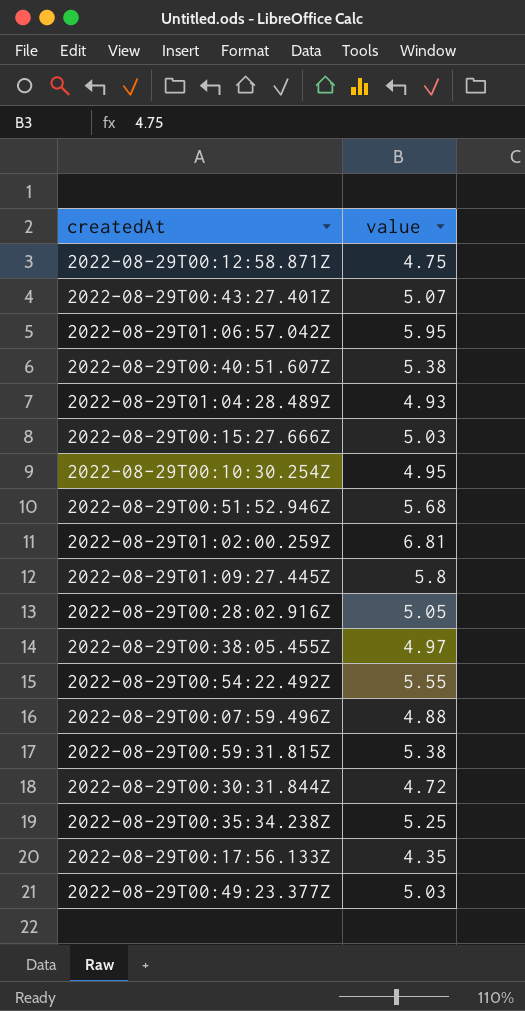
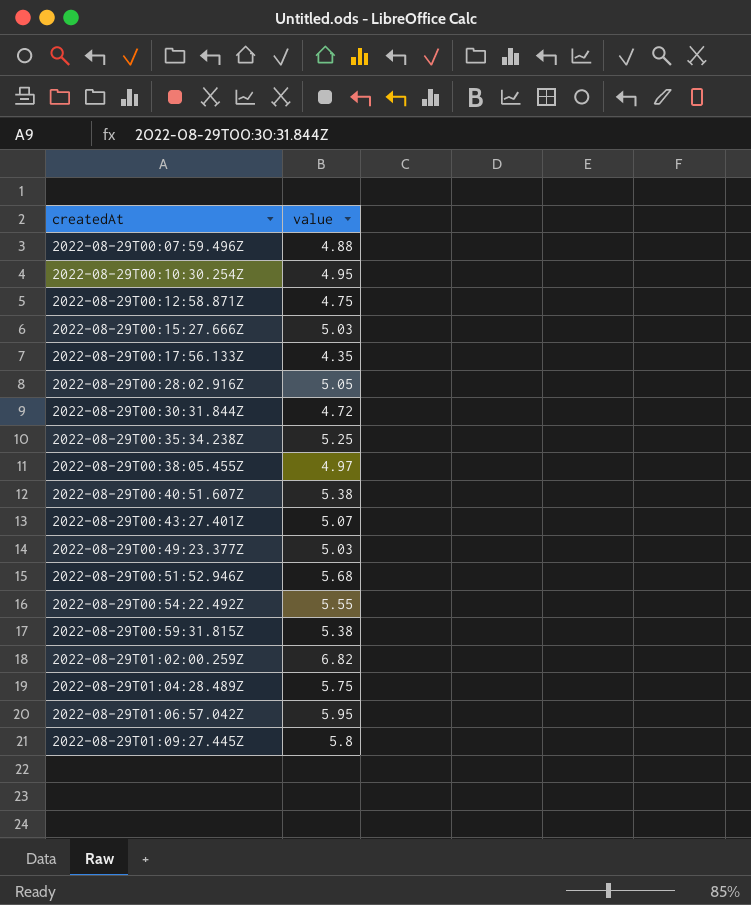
row order: none -> createdAt ascending
2022-08-29T01:02:00.259Z | value: 6.81 -> 6.82
2022-08-29T01:04:28.489Z | value: 4.93 -> 5.75

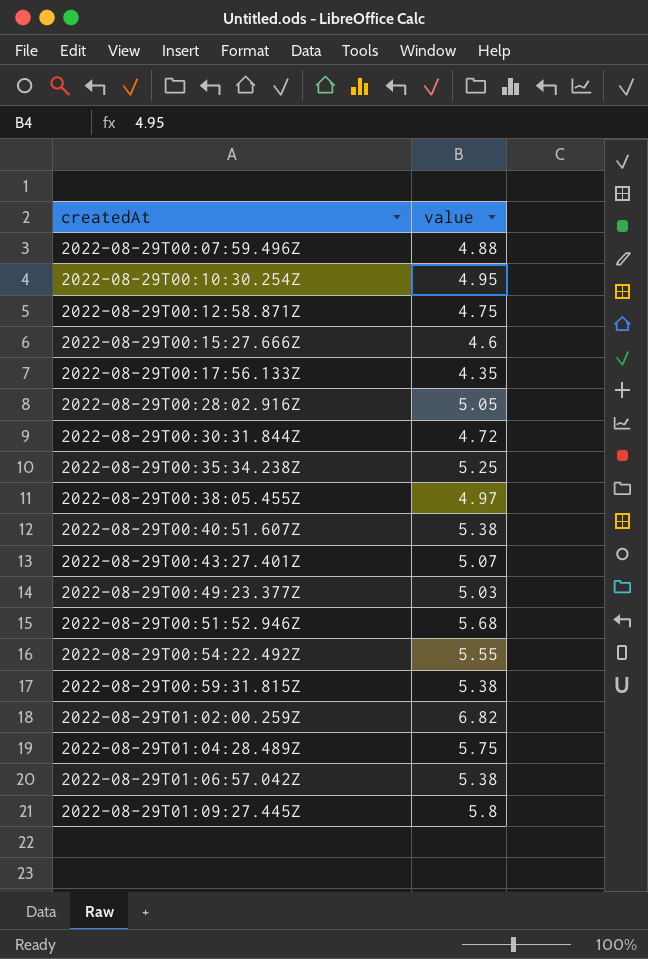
2022-08-29T00:15:27.666Z | value: 5.03 -> 4.6
2022-08-29T01:06:57.042Z | value: 5.95 -> 5.38

